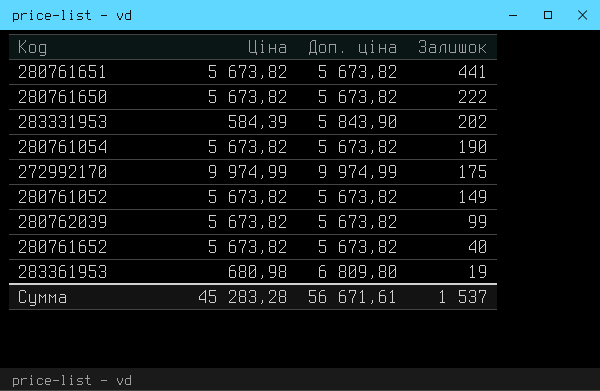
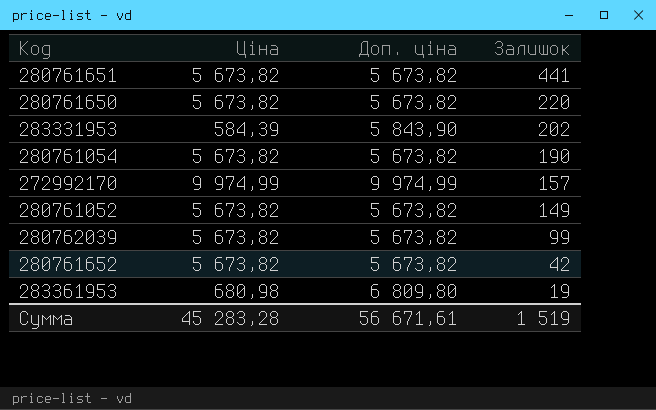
280761650 | Залишок: 222 -> 220
272992170 | Залишок: 175 -> 157
280761652 | Залишок: 40 -> 42
Сумма | Залишок: 1 537 -> 1 519

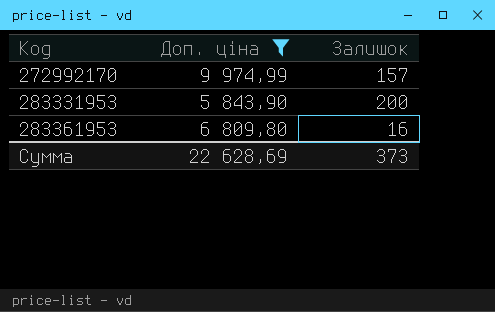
filter: none -> Доп. ціна != 5 673,82
row order: Залишок descending -> Код ascending
column Ціна | position: 2 -> none
283331953 | Залишок: 202 -> 200
283361953 | Залишок: 19 -> 16
Сумма | Доп. ціна: 56 671,61 -> 22 628,69
Сумма | Залишок: 1 519 -> 373

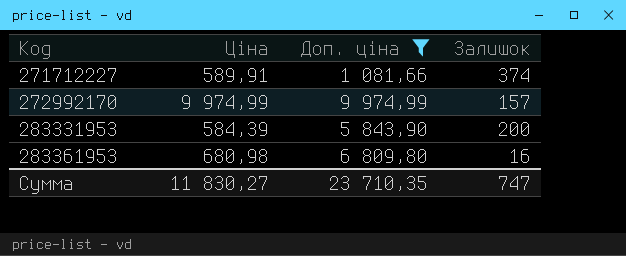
column Ціна | position: none -> 2
row 271712227: none -> 589,91 | 1 081,66 | 374
Сумма | Доп. ціна: 22 628,69 -> 23 710,35
Сумма | Залишок: 373 -> 747

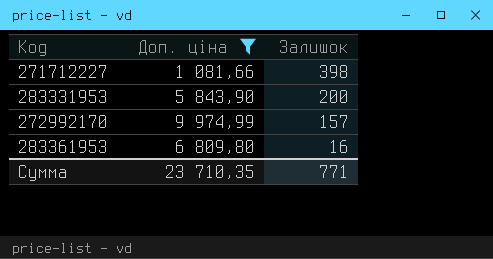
row order: Код ascending -> Залишок descending
column Ціна | position: 2 -> none
271712227 | Залишок: 374 -> 398
Сумма | Залишок: 747 -> 771

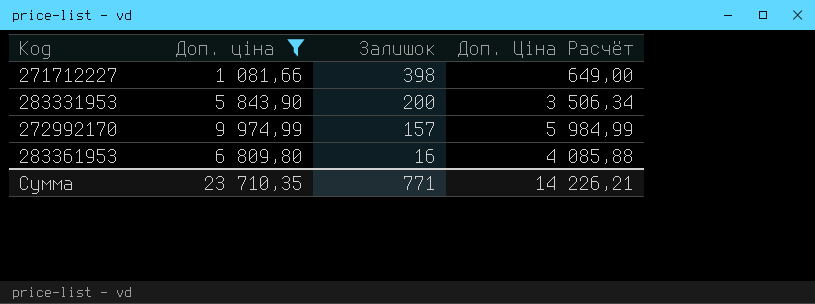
column Доп. Ціна Расчёт | formula: none -> [Доп. ціна] * 0,6

